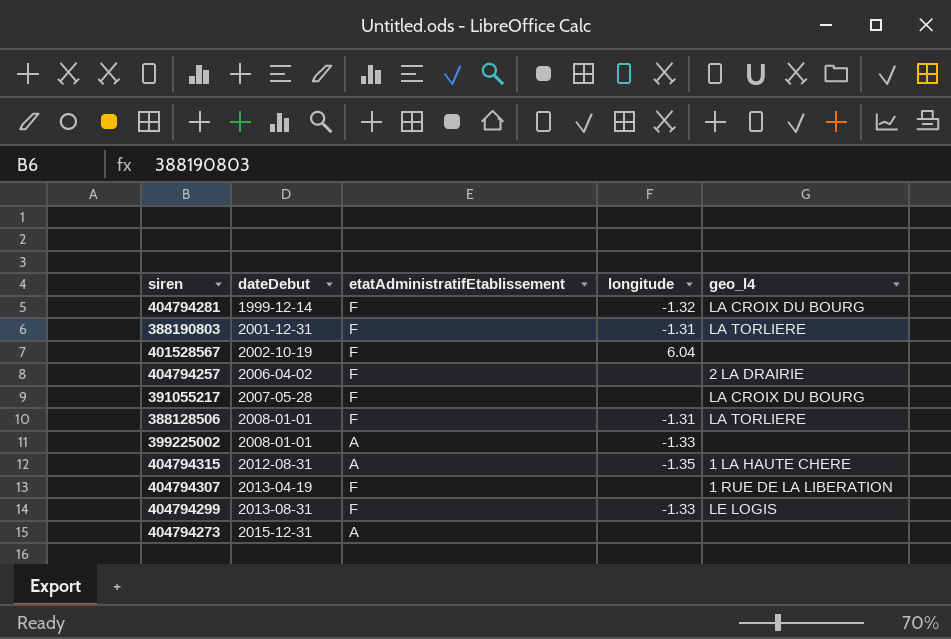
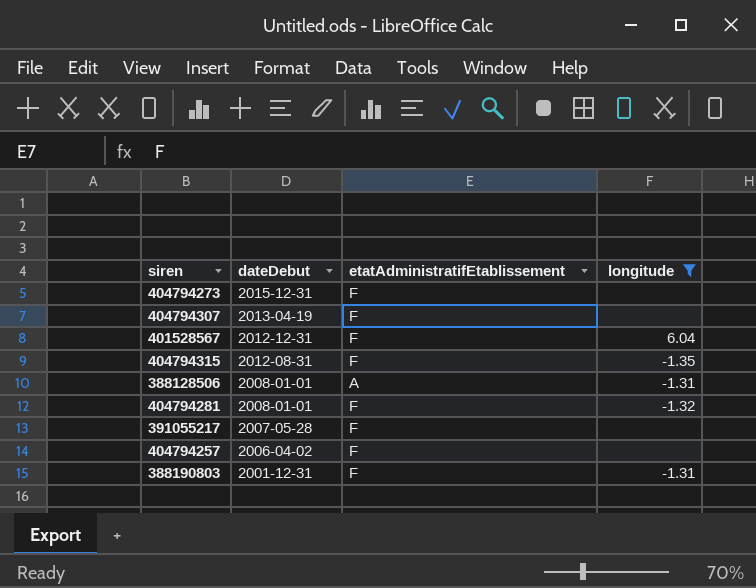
filter: none -> longitude != -1.33
row order: dateDebut ascending -> dateDebut descending
column geo_l4 | position: 5 -> none
404794273 | etatAdministratifEtablissement: A -> F
401528567 | dateDebut: 2002-10-19 -> 2012-12-31
404794315 | etatAdministratifEtablissement: A -> F
388128506 | etatAdministratifEtablissement: F -> A
404794281 | dateDebut: 1999-12-14 -> 2008-01-01

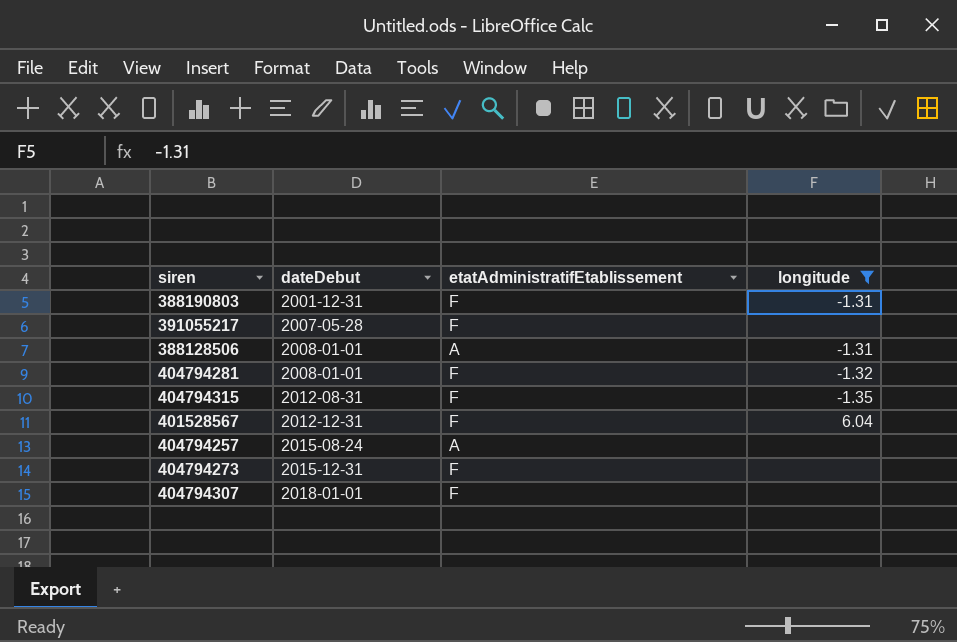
row order: dateDebut descending -> dateDebut ascending
404794257 | dateDebut: 2006-04-02 -> 2015-08-24
404794257 | etatAdministratifEtablissement: F -> A
404794307 | dateDebut: 2013-04-19 -> 2018-01-01

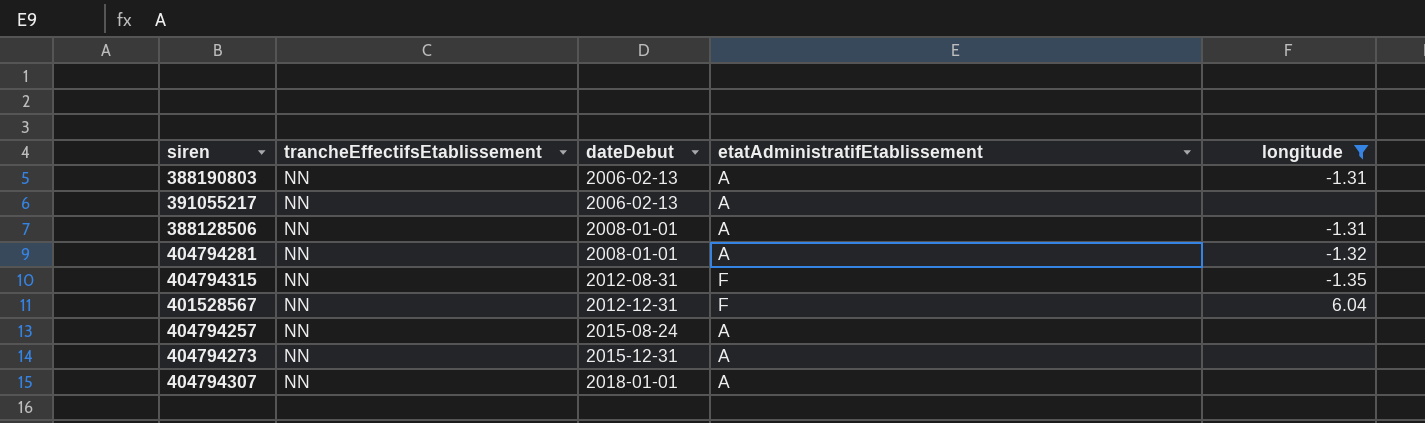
column trancheEffectifsEtablissement | position: none -> 2
388190803 | dateDebut: 2001-12-31 -> 2006-02-13
388190803 | etatAdministratifEtablissement: F -> A
391055217 | dateDebut: 2007-05-28 -> 2006-02-13
391055217 | etatAdministratifEtablissement: F -> A
404794281 | etatAdministratifEtablissement: F -> A
404794273 | etatAdministratifEtablissement: F -> A
404794307 | etatAdministratifEtablissement: F -> A

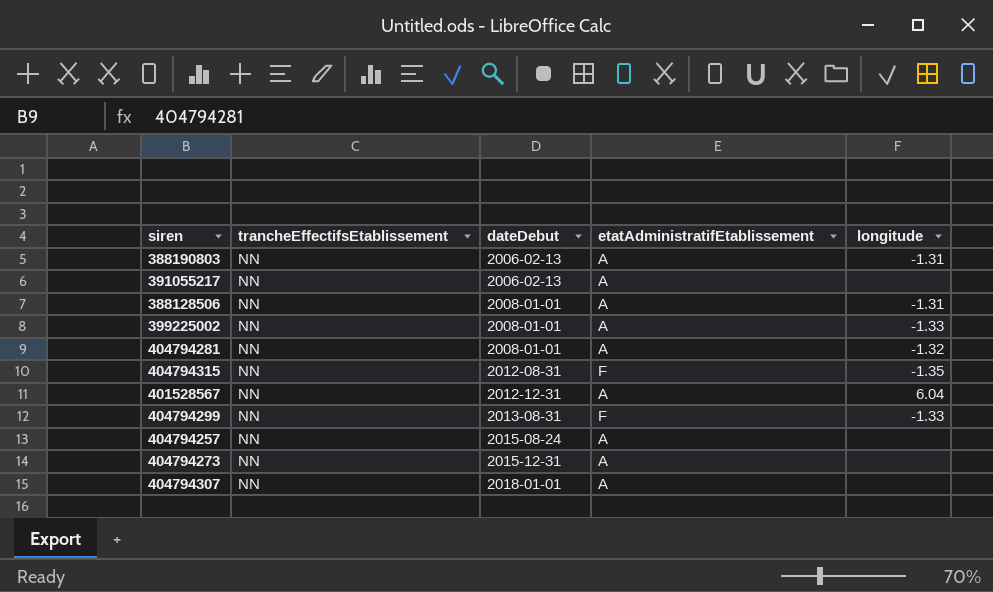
filter: longitude != -1.33 -> none
401528567 | etatAdministratifEtablissement: F -> A

